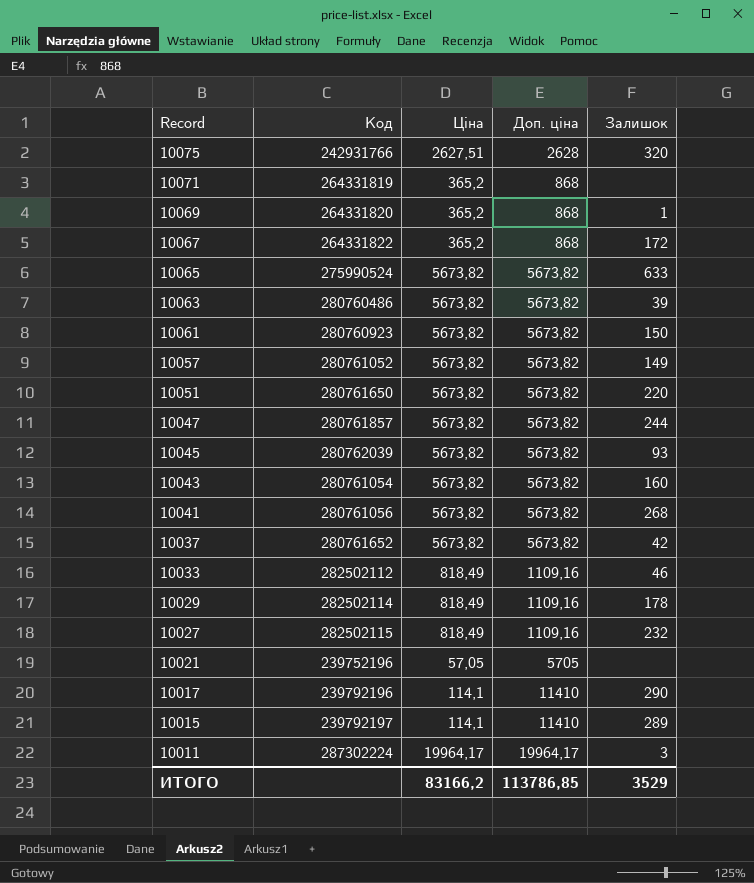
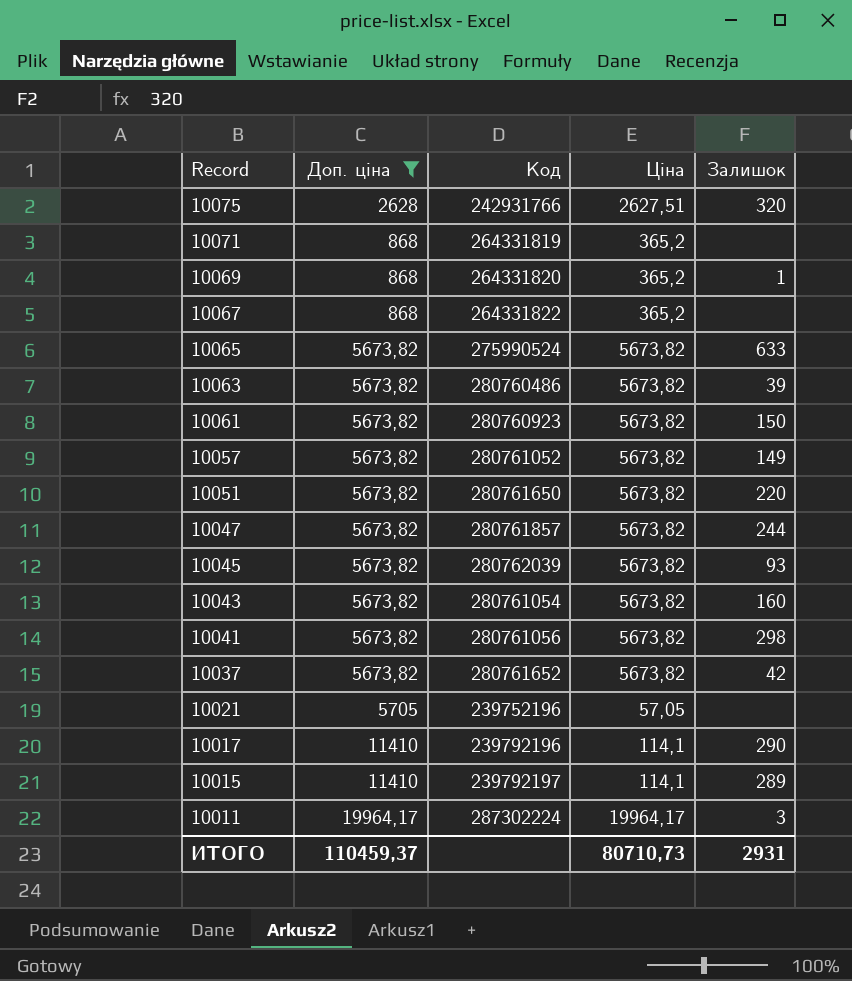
filter: none -> Доп. ціна != 1109,16
column Доп. ціна | position: 4 -> 2
10067 | Залишок: 172 -> none
10041 | Залишок: 268 -> 298
ИТОГО | Доп. ціна: 113786,85 -> 110459,37
ИТОГО | Ціна: 83166,2 -> 80710,73
ИТОГО | Залишок: 3529 -> 2931

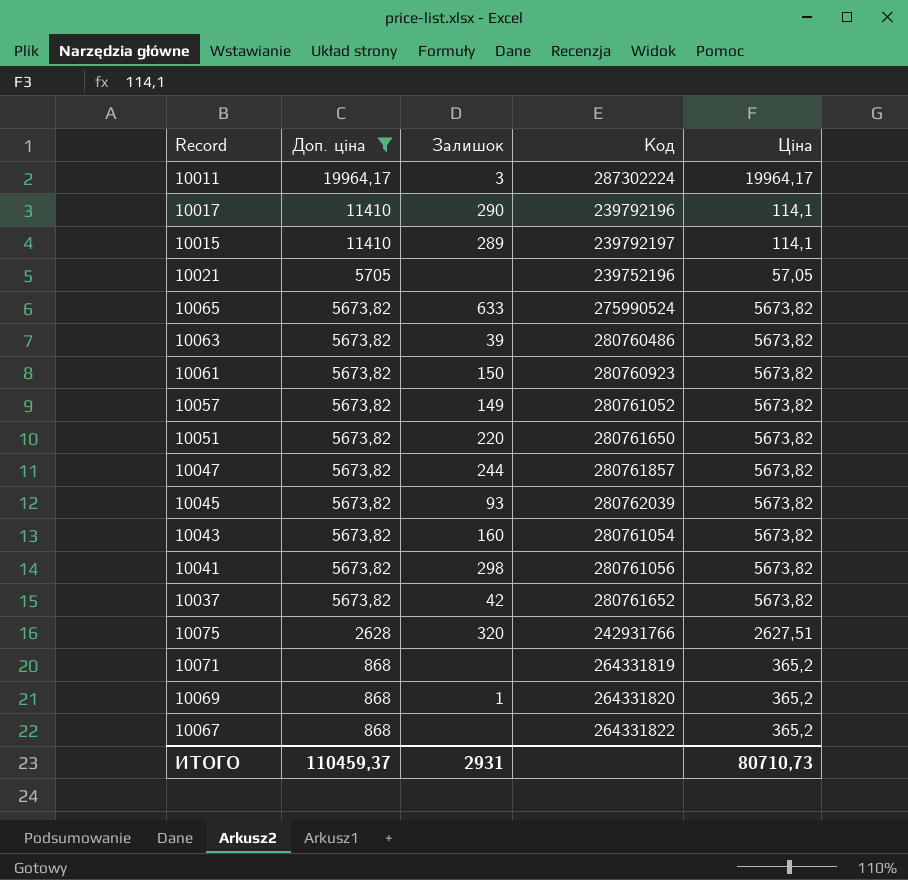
row order: Record descending -> Доп. ціна descending
column Залишок | position: 5 -> 3

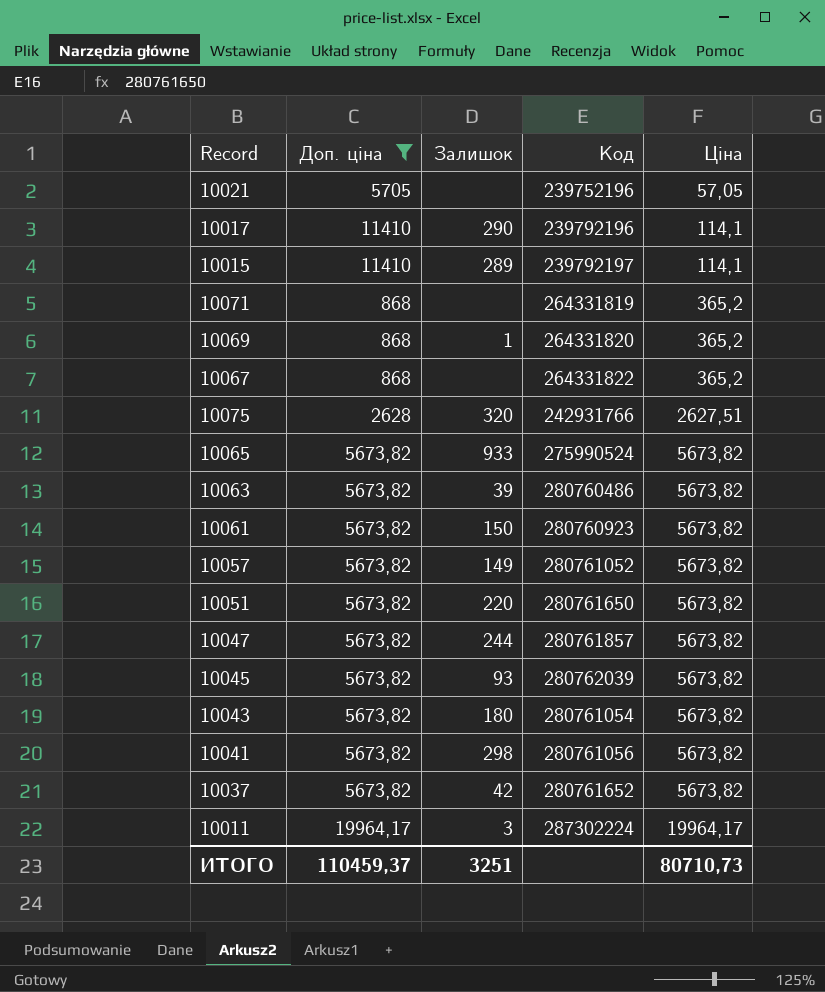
row order: Доп. ціна descending -> Ціна ascending
10065 | Залишок: 633 -> 933
10043 | Залишок: 160 -> 180
ИТОГО | Залишок: 2931 -> 3251

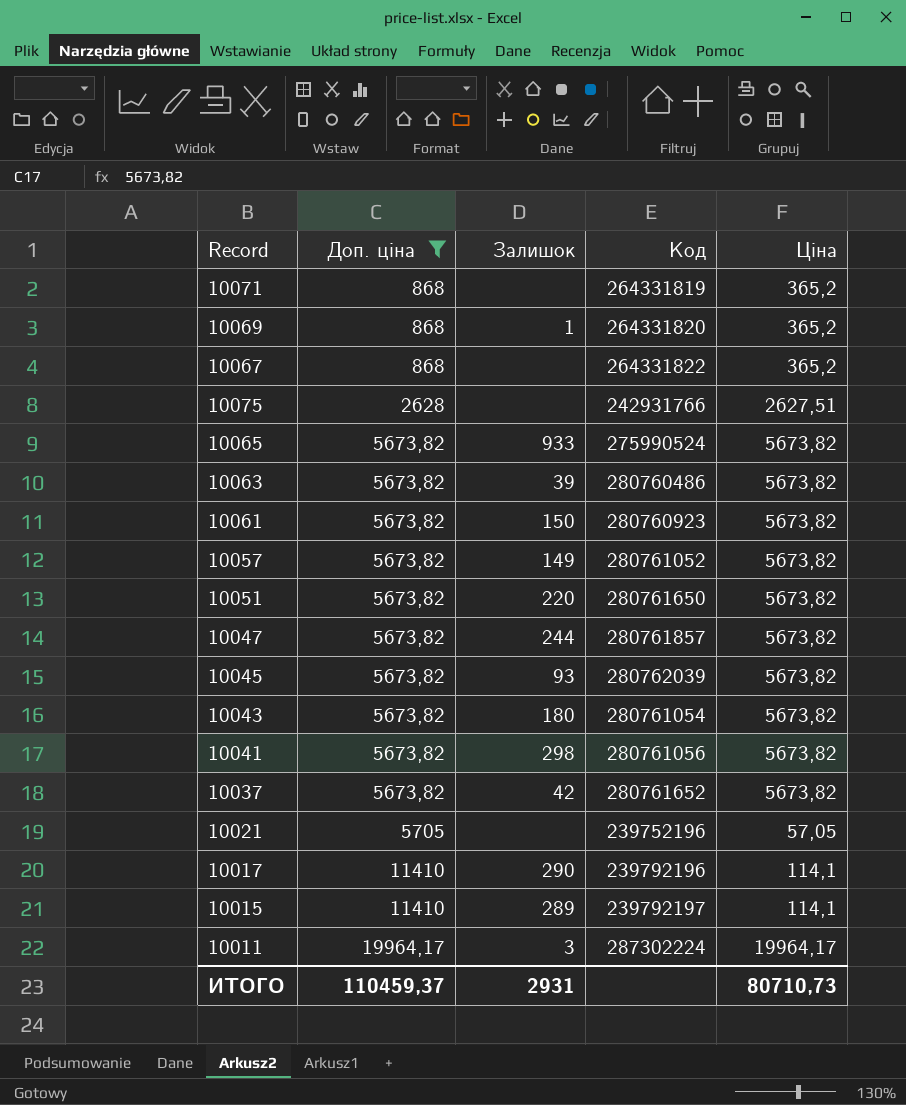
row order: Ціна ascending -> Доп. ціна ascending
10075 | Залишок: 320 -> none
ИТОГО | Залишок: 3251 -> 2931

